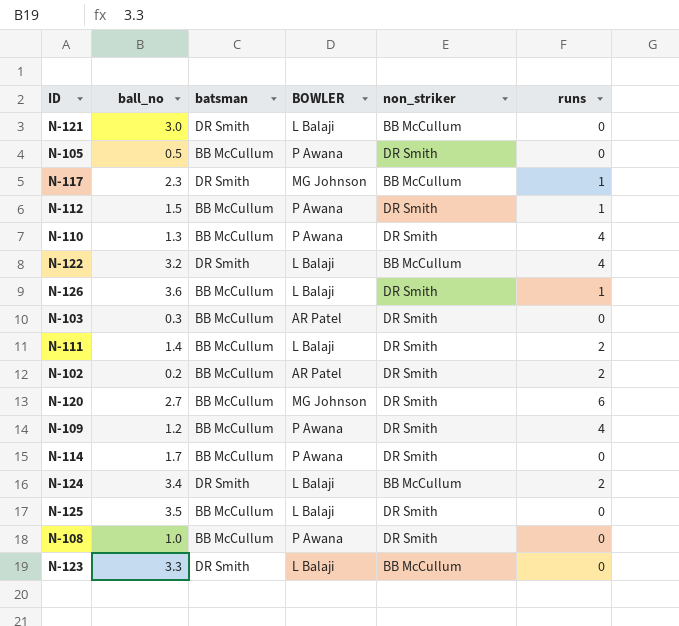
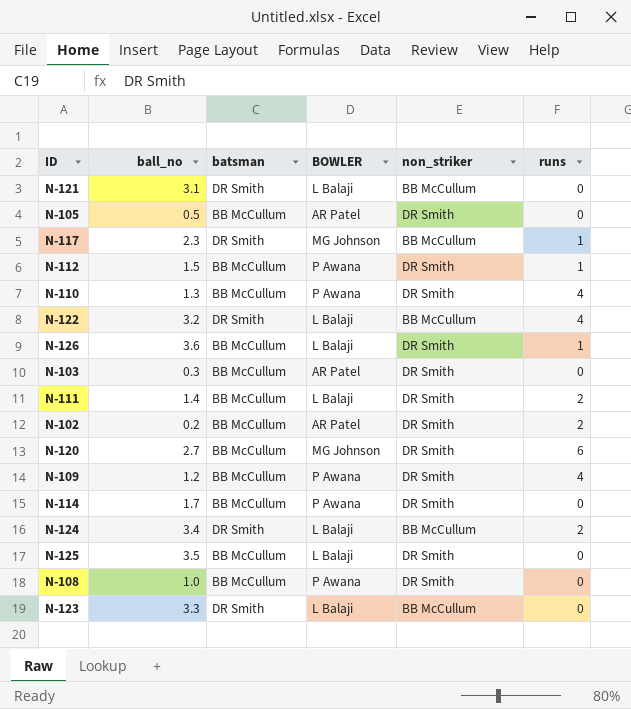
N-121 | ball_no: 3.0 -> 3.1
N-105 | BOWLER: P Awana -> AR Patel

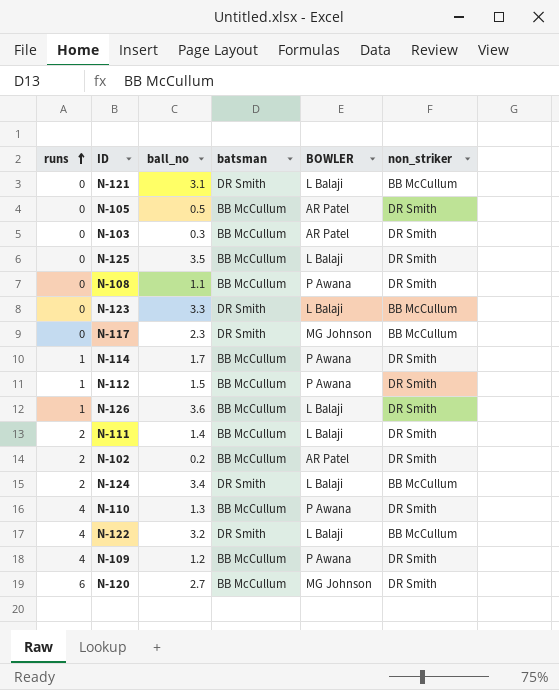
row order: none -> runs ascending
column runs | position: 6 -> 1
N-108 | ball_no: 1.0 -> 1.1
N-117 | runs: 1 -> 0
N-114 | runs: 0 -> 1

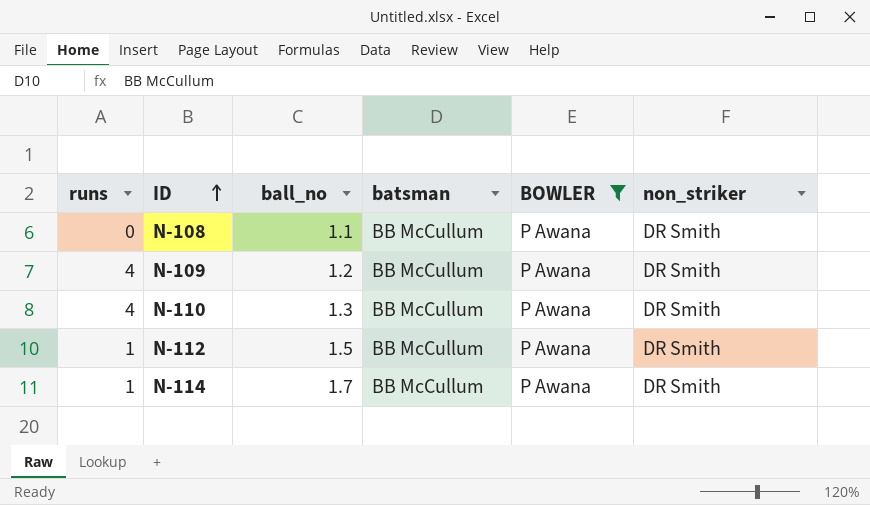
filter: none -> BOWLER = P Awana
row order: runs ascending -> ID ascending

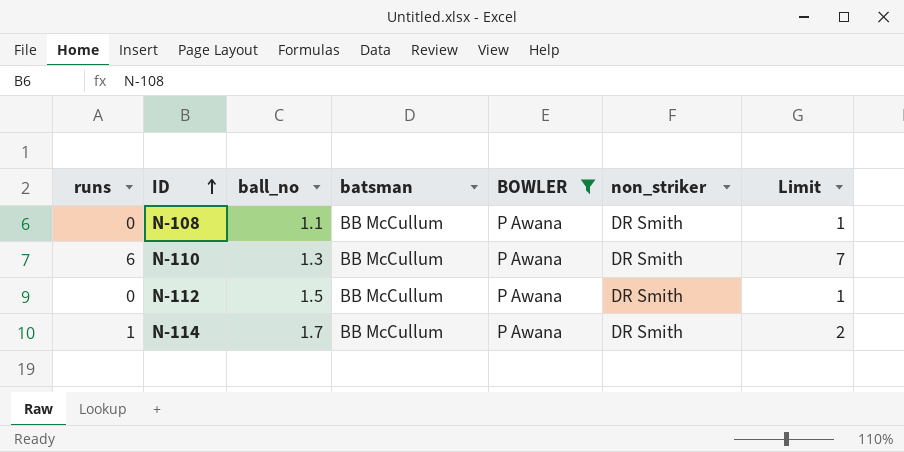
column Limit | formula: none -> [runs] + 1
row N-109: 4 | 1.2 | BB McCullum | P Awana | DR Smith -> none
N-110 | runs: 4 -> 6
N-112 | runs: 1 -> 0

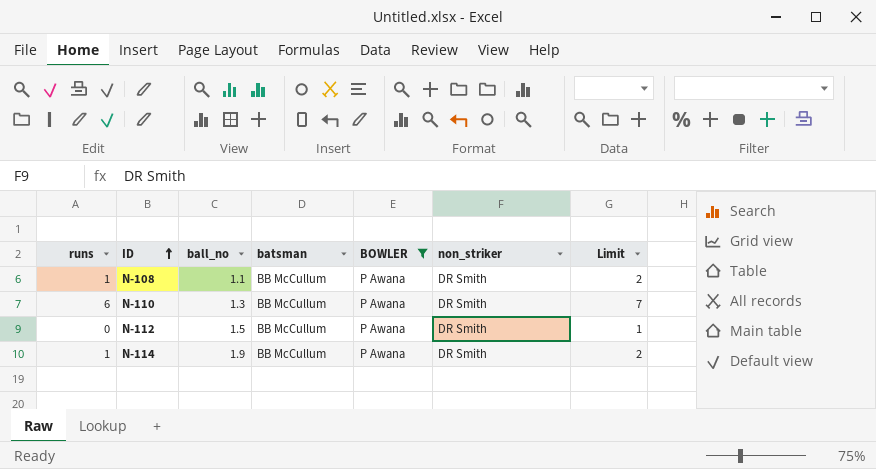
N-108 | runs: 0 -> 1
N-108 | Limit: 1 -> 2
N-114 | ball_no: 1.7 -> 1.9

